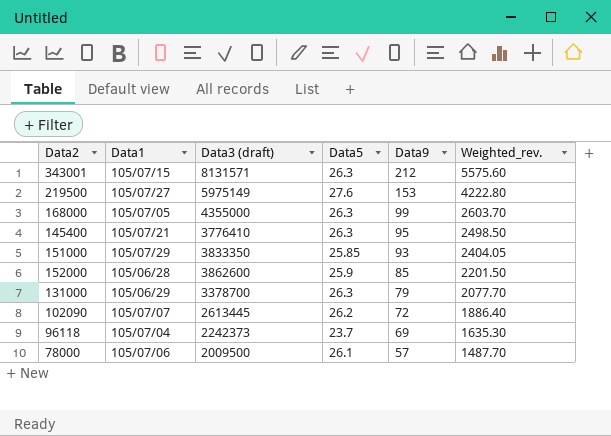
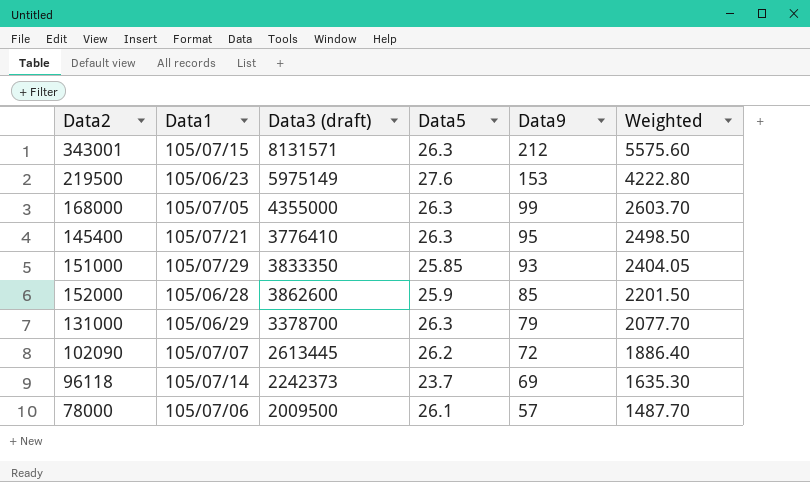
column name: Weighted_rev. -> Weighted
219500 | Data1: 105/07/27 -> 105/06/23
96118 | Data1: 105/07/04 -> 105/07/14

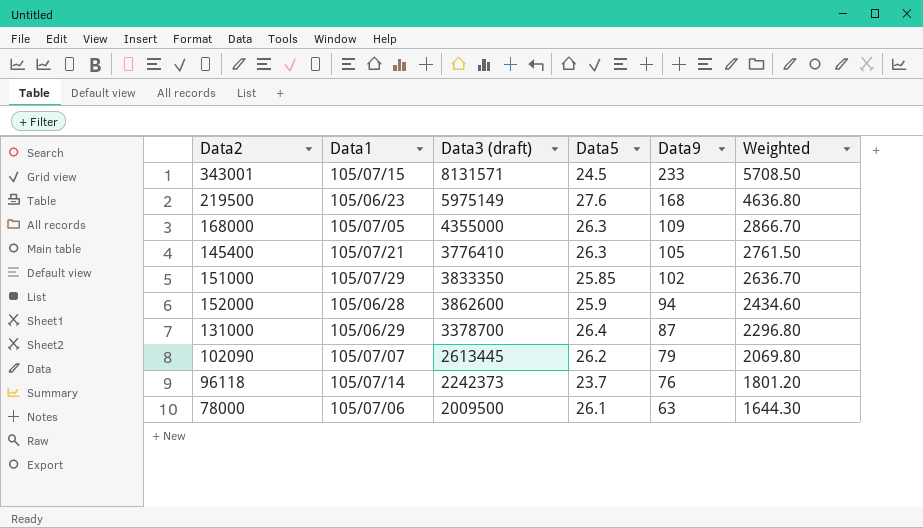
343001 | Data5: 26.3 -> 24.5
343001 | Data9: 212 -> 233
343001 | Weighted: 5575.60 -> 5708.50
219500 | Data9: 153 -> 168
219500 | Weighted: 4222.80 -> 4636.80
168000 | Data9: 99 -> 109
168000 | Weighted: 2603.70 -> 2866.70
145400 | Data9: 95 -> 105
145400 | Weighted: 2498.50 -> 2761.50
151000 | Data9: 93 -> 102
151000 | Weighted: 2404.05 -> 2636.70
152000 | Data9: 85 -> 94
152000 | Weighted: 2201.50 -> 2434.60
131000 | Data5: 26.3 -> 26.4
131000 | Data9: 79 -> 87
131000 | Weighted: 2077.70 -> 2296.80
102090 | Data9: 72 -> 79
102090 | Weighted: 1886.40 -> 2069.80
96118 | Data9: 69 -> 76
96118 | Weighted: 1635.30 -> 1801.20
78000 | Data9: 57 -> 63
78000 | Weighted: 1487.70 -> 1644.30

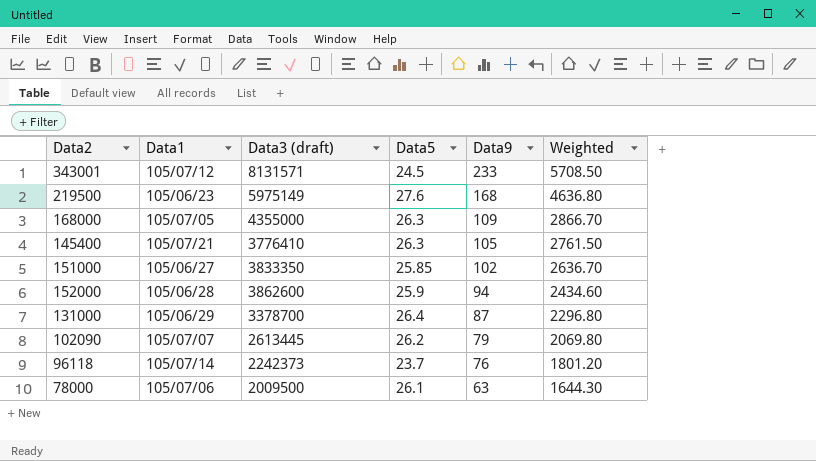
343001 | Data1: 105/07/15 -> 105/07/12
151000 | Data1: 105/07/29 -> 105/06/27

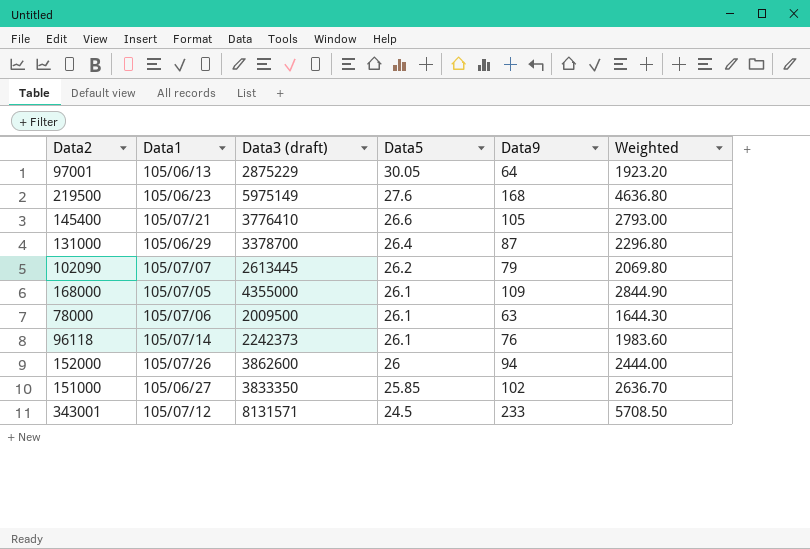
row order: Data9 descending -> Data5 descending
row 97001: none -> 105/06/13 | 2875229 | 30.05 | 64 | 1923.20
145400 | Data5: 26.3 -> 26.6
145400 | Weighted: 2761.50 -> 2793.00
168000 | Data5: 26.3 -> 26.1
168000 | Weighted: 2866.70 -> 2844.90
96118 | Data5: 23.7 -> 26.1
96118 | Weighted: 1801.20 -> 1983.60
152000 | Data1: 105/06/28 -> 105/07/26
152000 | Data5: 25.9 -> 26
152000 | Weighted: 2434.60 -> 2444.00

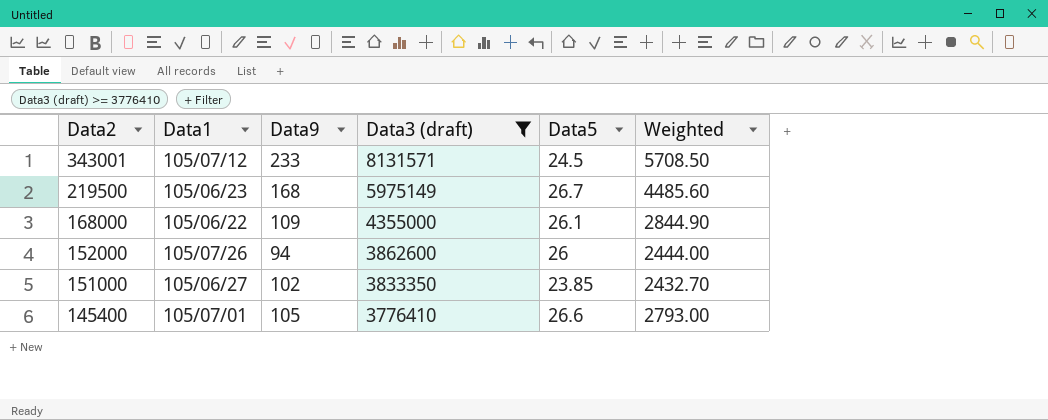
filter: none -> Data3 (draft) >= 3776410
row order: Data5 descending -> Data2 descending
column Data9 | position: 5 -> 3
219500 | Data5: 27.6 -> 26.7
219500 | Weighted: 4636.80 -> 4485.60
168000 | Data1: 105/07/05 -> 105/06/22
151000 | Data5: 25.85 -> 23.85
151000 | Weighted: 2636.70 -> 2432.70
145400 | Data1: 105/07/21 -> 105/07/01

